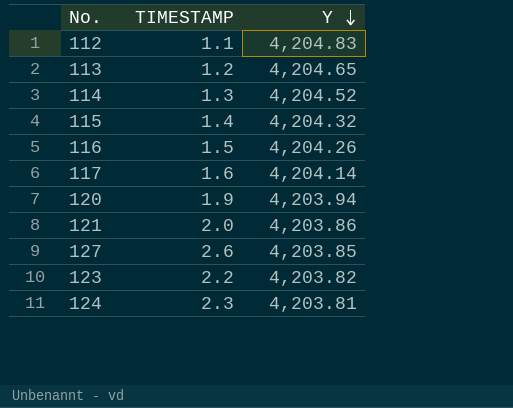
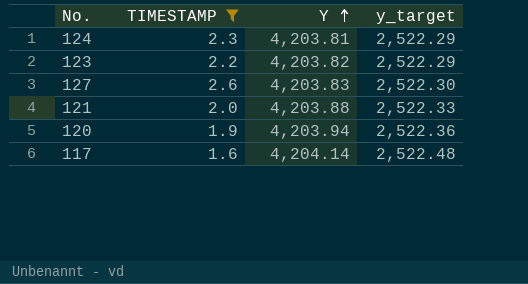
filter: none -> TIMESTAMP >= 1.6
row order: Y descending -> Y ascending
column y_target | formula: none -> [Y] * 0.6
127 | Y: 4,203.85 -> 4,203.83
121 | Y: 4,203.86 -> 4,203.88

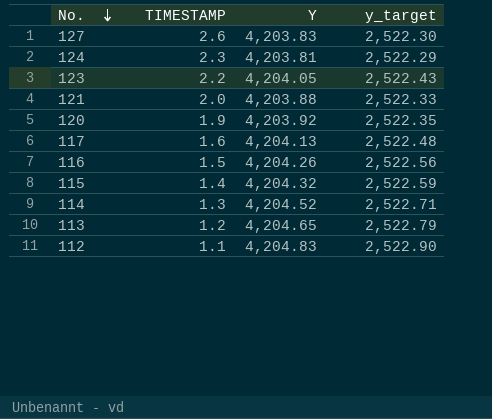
filter: TIMESTAMP >= 1.6 -> none
row order: Y ascending -> No. descending
123 | Y: 4,203.82 -> 4,204.05
123 | y_target: 2,522.29 -> 2,522.43
120 | Y: 4,203.94 -> 4,203.92
120 | y_target: 2,522.36 -> 2,522.35
117 | Y: 4,204.14 -> 4,204.13

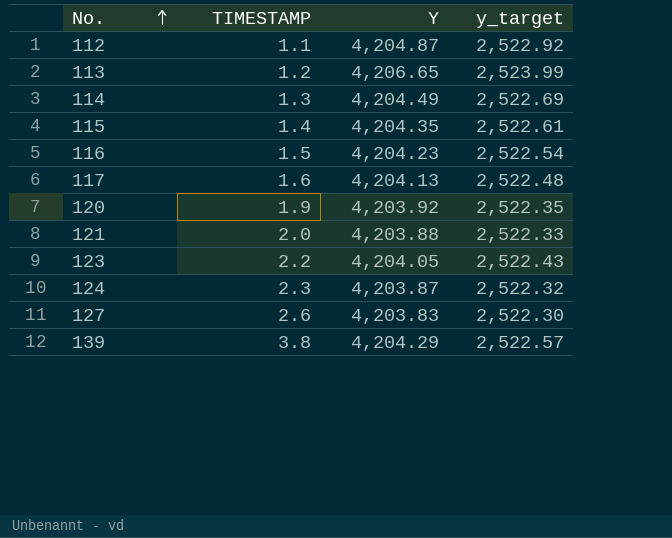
row order: No. descending -> No. ascending
112 | Y: 4,204.83 -> 4,204.87
112 | y_target: 2,522.90 -> 2,522.92
113 | Y: 4,204.65 -> 4,206.65
113 | y_target: 2,522.79 -> 2,523.99
114 | Y: 4,204.52 -> 4,204.49
114 | y_target: 2,522.71 -> 2,522.69
115 | Y: 4,204.32 -> 4,204.35
115 | y_target: 2,522.59 -> 2,522.61
116 | Y: 4,204.26 -> 4,204.23
116 | y_target: 2,522.56 -> 2,522.54
124 | Y: 4,203.81 -> 4,203.87
124 | y_target: 2,522.29 -> 2,522.32
row 139: none -> 3.8 | 4,204.29 | 2,522.57

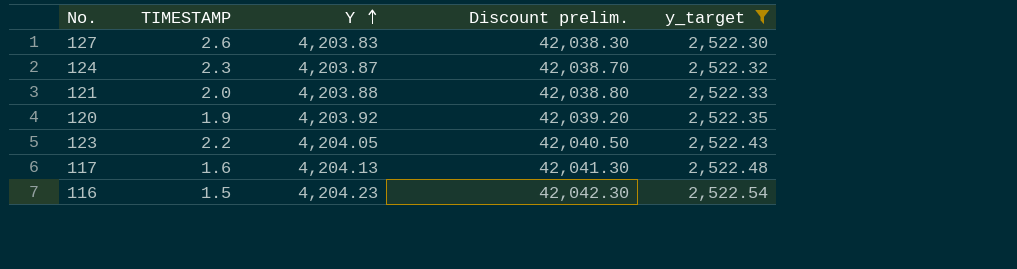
filter: none -> y_target <= 2,522.54
row order: No. ascending -> Y ascending
column Discount prelim. | formula: none -> [Y] * 10

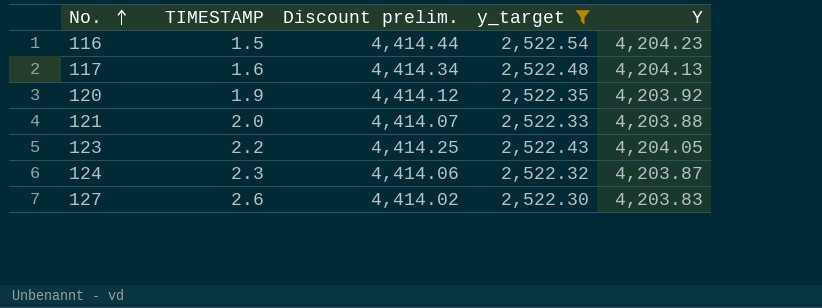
row order: Y ascending -> No. ascending
column Discount prelim. | formula: [Y] * 10 -> [Y] * 1.05
column Y | position: 3 -> 5

